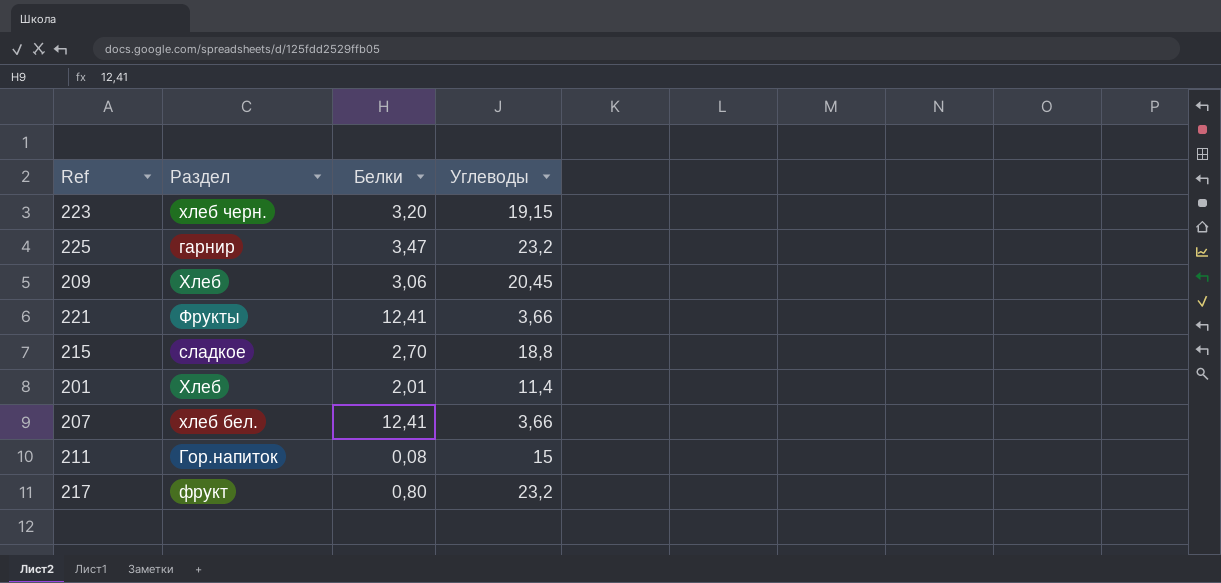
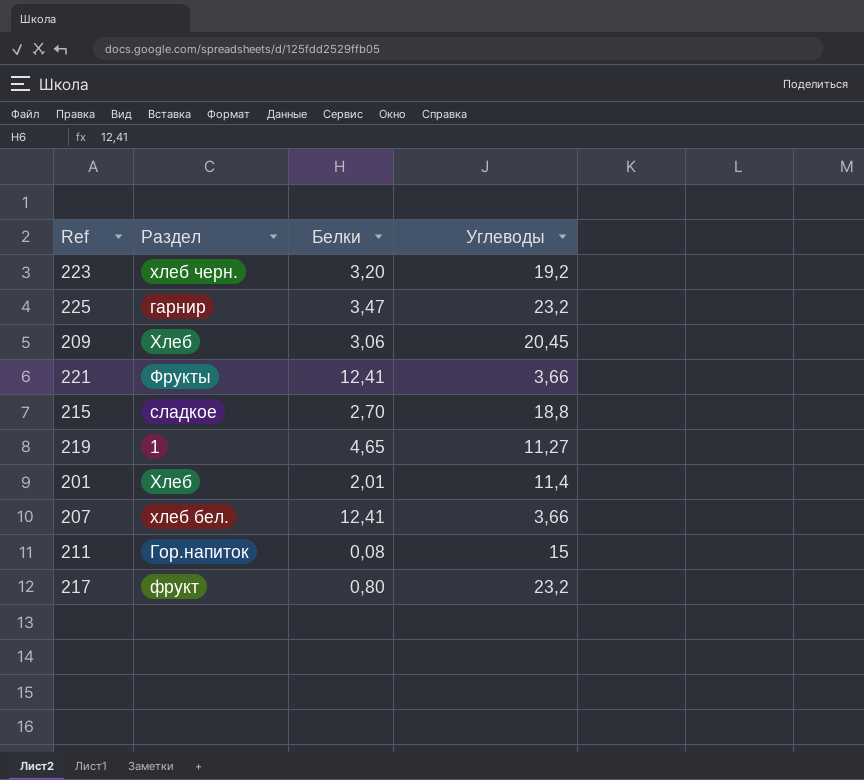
223 | Углеводы: 19,15 -> 19,2
row 219: none -> 1 | 4,65 | 11,27

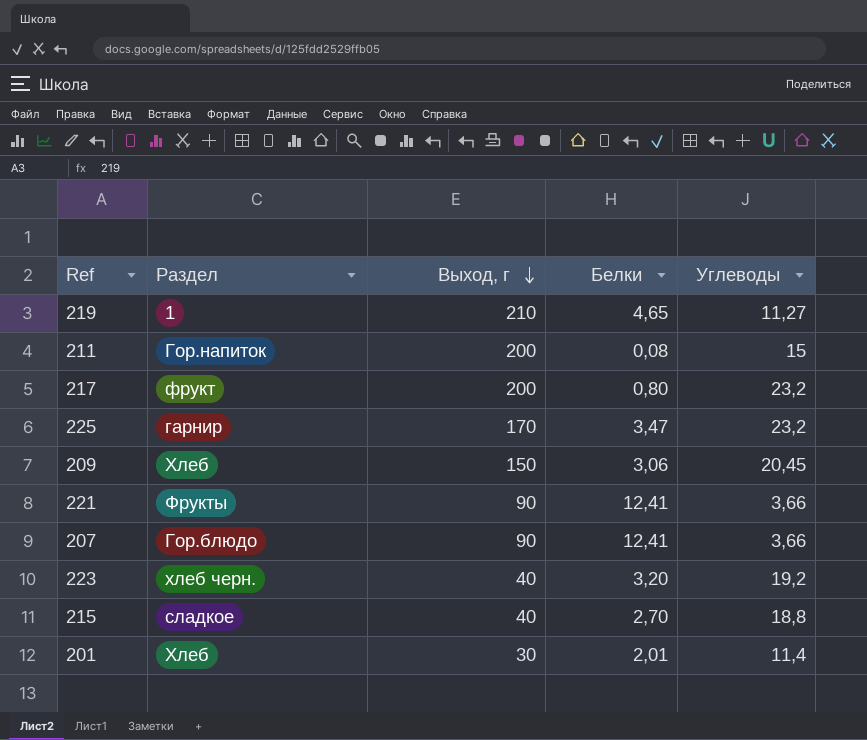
row order: none -> Выход, г descending
column Выход, г | position: none -> 3
207 | Раздел: хлеб бел. -> Гор.блюдо

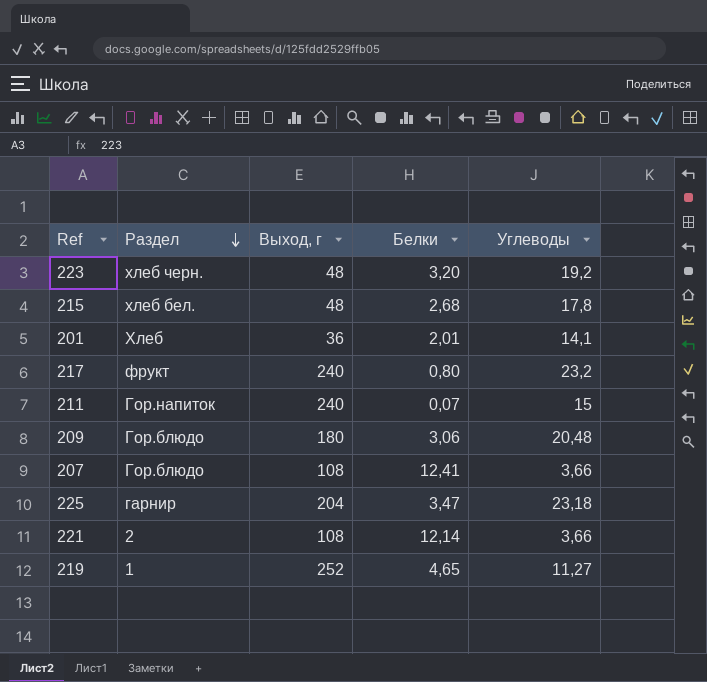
row order: Выход, г descending -> Раздел descending
223 | Выход, г: 40 -> 48
215 | Раздел: сладкое -> хлеб бел.
215 | Выход, г: 40 -> 48
215 | Белки: 2,70 -> 2,68
215 | Углеводы: 18,8 -> 17,8
201 | Выход, г: 30 -> 36
201 | Углеводы: 11,4 -> 14,1
217 | Выход, г: 200 -> 240
211 | Выход, г: 200 -> 240
211 | Белки: 0,08 -> 0,07
209 | Раздел: Хлеб -> Гор.блюдо
209 | Выход, г: 150 -> 180
209 | Углеводы: 20,45 -> 20,48
207 | Выход, г: 90 -> 108
225 | Выход, г: 170 -> 204
225 | Углеводы: 23,2 -> 23,18
221 | Раздел: Фрукты -> 2
221 | Выход, г: 90 -> 108
221 | Белки: 12,41 -> 12,14
219 | Выход, г: 210 -> 252

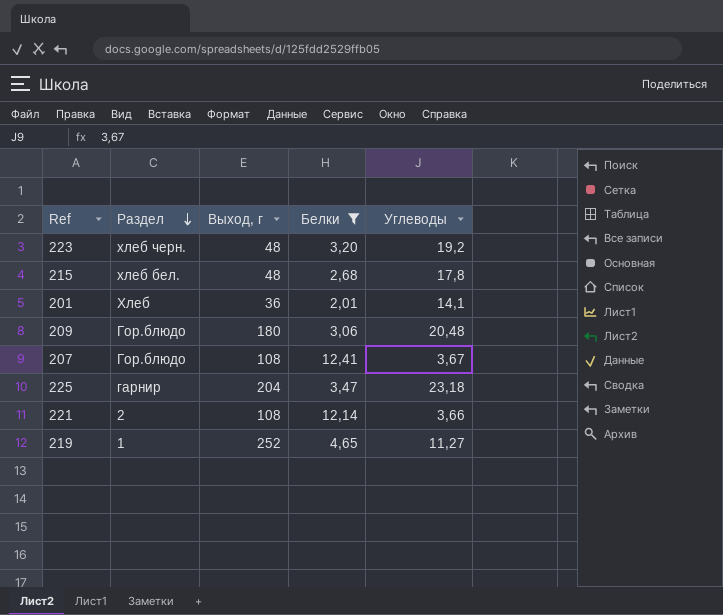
filter: none -> Белки >= 2,01
207 | Углеводы: 3,66 -> 3,67

